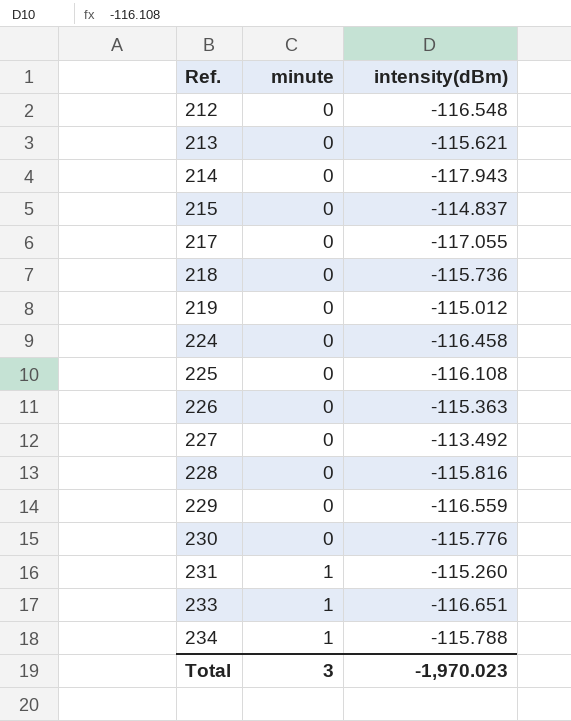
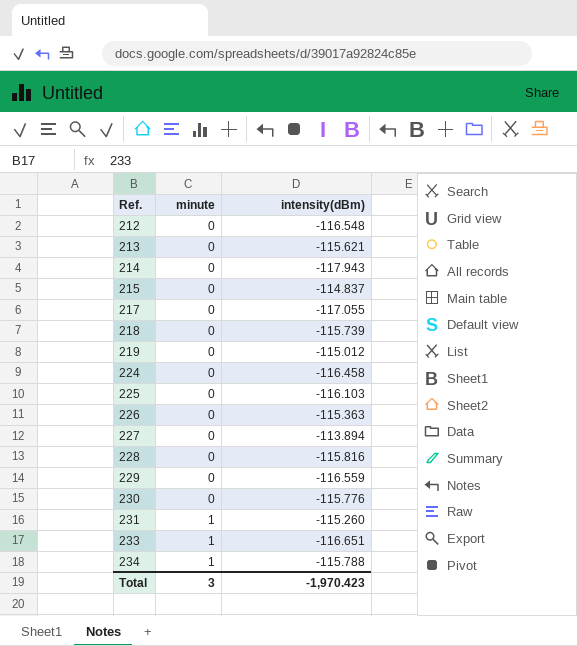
218 | intensity(dBm): -115.736 -> -115.739
225 | intensity(dBm): -116.108 -> -116.103
227 | intensity(dBm): -113.492 -> -113.894
Total | intensity(dBm): -1,970.023 -> -1,970.423

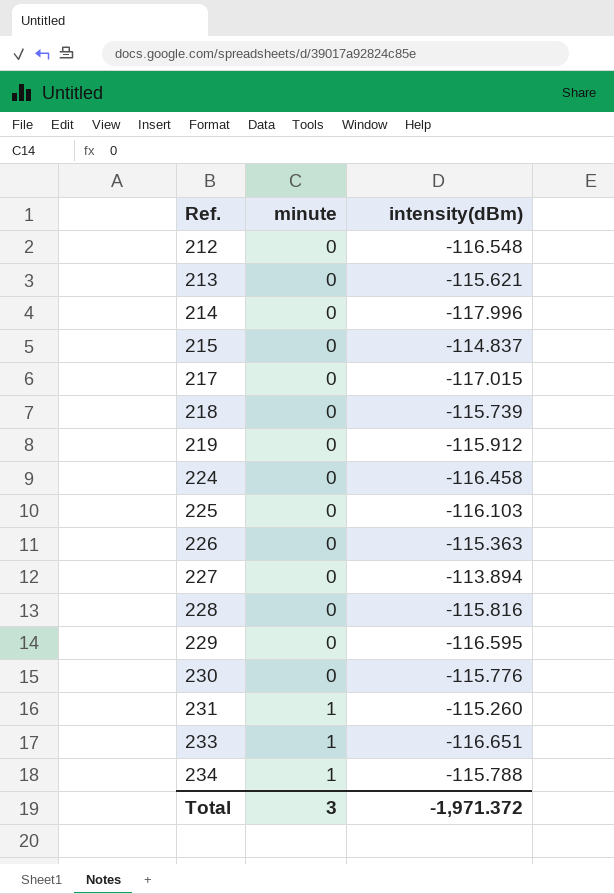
214 | intensity(dBm): -117.943 -> -117.996
217 | intensity(dBm): -117.055 -> -117.015
219 | intensity(dBm): -115.012 -> -115.912
229 | intensity(dBm): -116.559 -> -116.595
Total | intensity(dBm): -1,970.423 -> -1,971.372

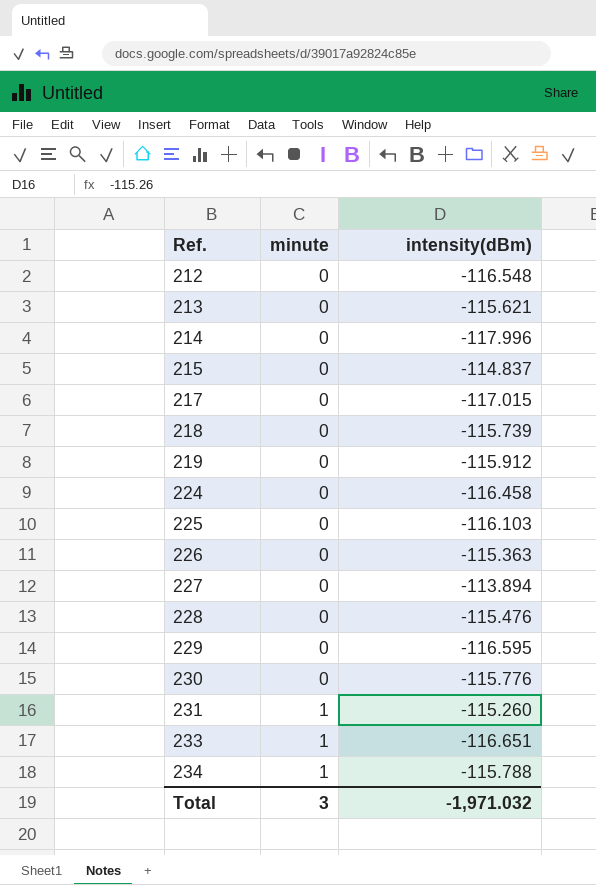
228 | intensity(dBm): -115.816 -> -115.476
Total | intensity(dBm): -1,971.372 -> -1,971.032

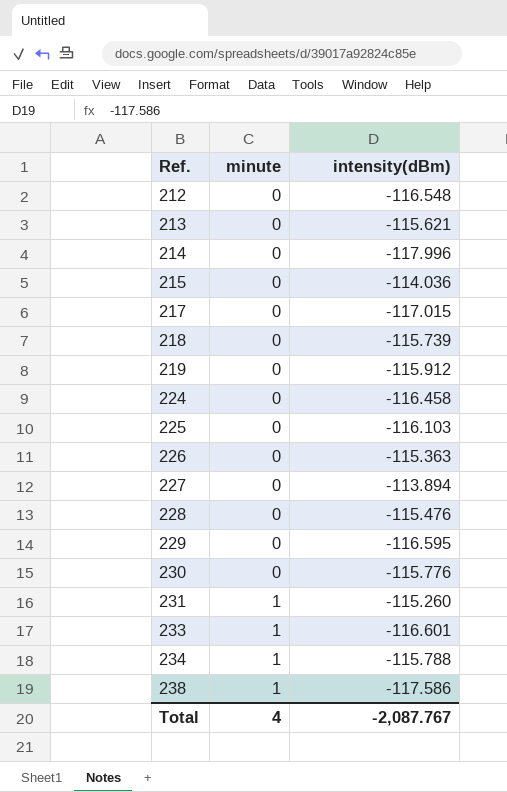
215 | intensity(dBm): -114.837 -> -114.036
233 | intensity(dBm): -116.651 -> -116.601
row 238: none -> 1 | -117.586
Total | minute: 3 -> 4
Total | intensity(dBm): -1,971.032 -> -2,087.767

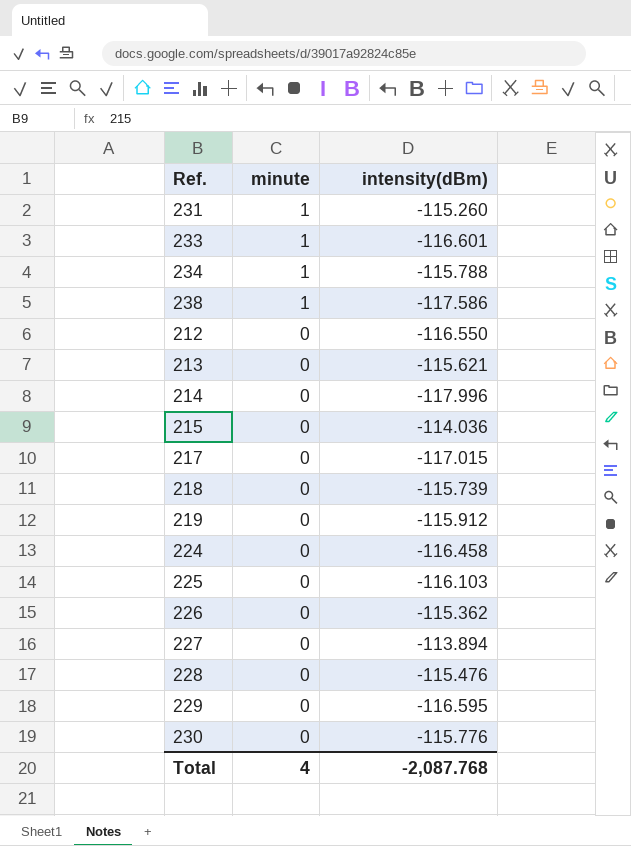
row order: Ref. ascending -> minute descending
212 | intensity(dBm): -116.548 -> -116.550
226 | intensity(dBm): -115.363 -> -115.362
Total | intensity(dBm): -2,087.767 -> -2,087.768

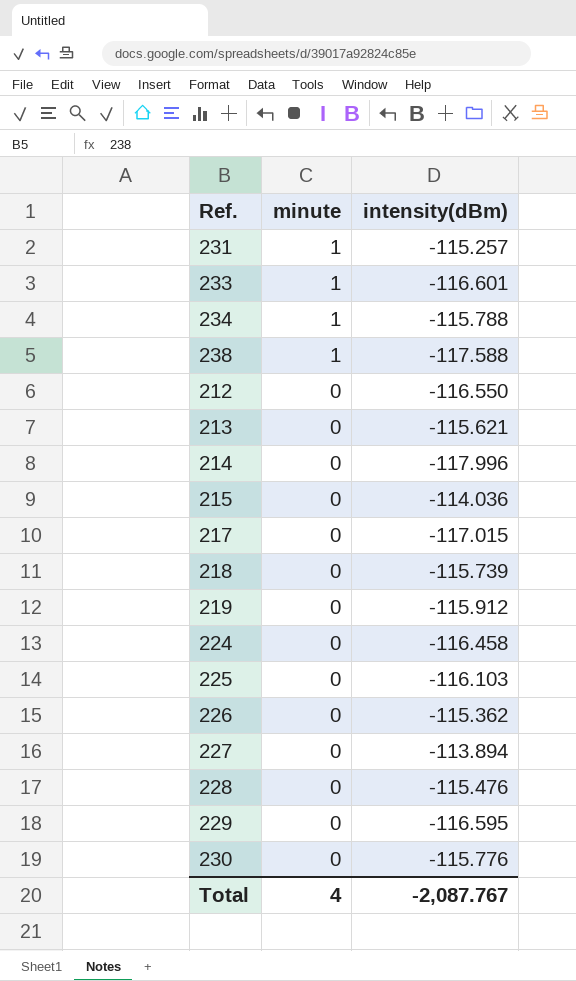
231 | intensity(dBm): -115.260 -> -115.257
238 | intensity(dBm): -117.586 -> -117.588
Total | intensity(dBm): -2,087.768 -> -2,087.767

